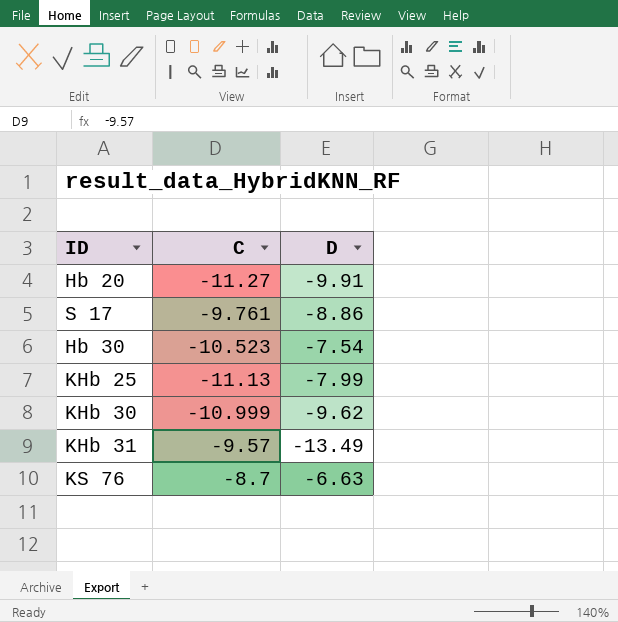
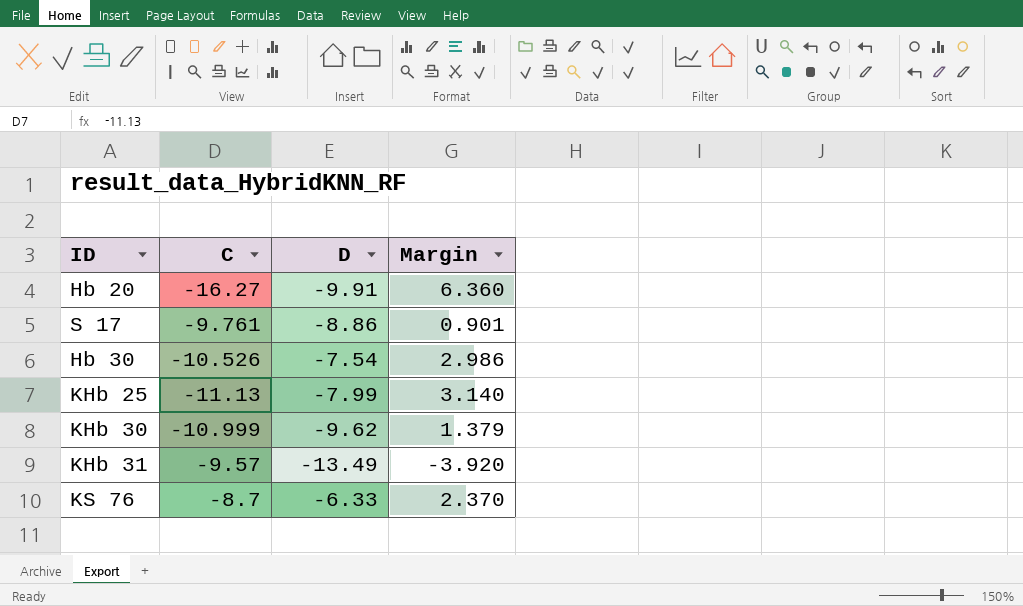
column Margin | formula: none -> [D] - [C]
Hb 20 | C: -11.27 -> -16.27
Hb 30 | C: -10.523 -> -10.526
KS 76 | D: -6.63 -> -6.33

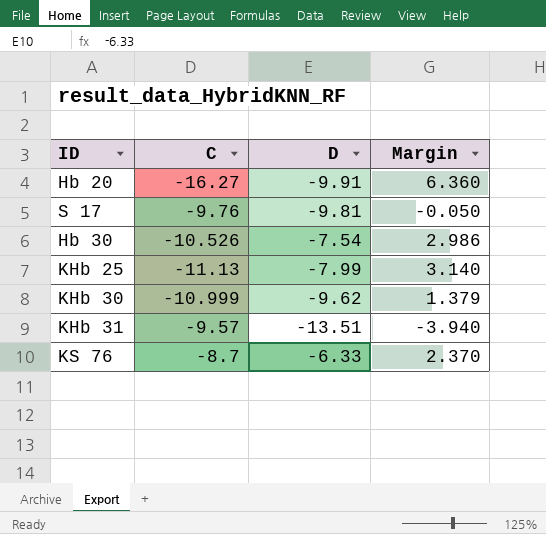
S 17 | C: -9.761 -> -9.76
S 17 | D: -8.86 -> -9.81
S 17 | Margin: 0.901 -> -0.050
KHb 31 | D: -13.49 -> -13.51
KHb 31 | Margin: -3.920 -> -3.940

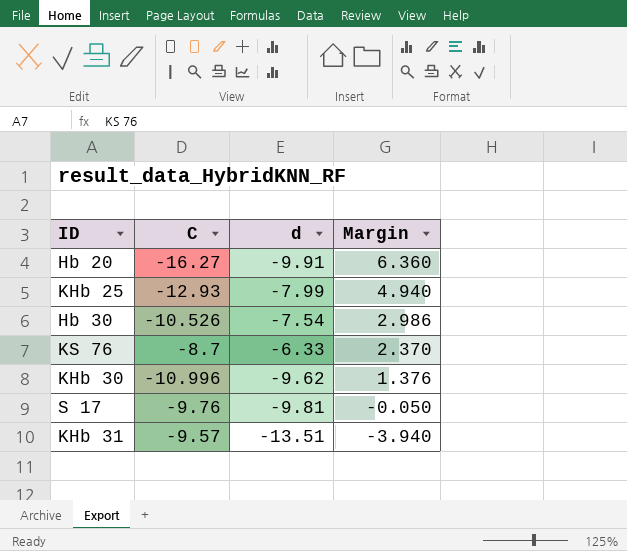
row order: none -> Margin descending
column name: D -> d
KHb 25 | C: -11.13 -> -12.93
KHb 25 | Margin: 3.140 -> 4.940
KHb 30 | C: -10.999 -> -10.996
KHb 30 | Margin: 1.379 -> 1.376

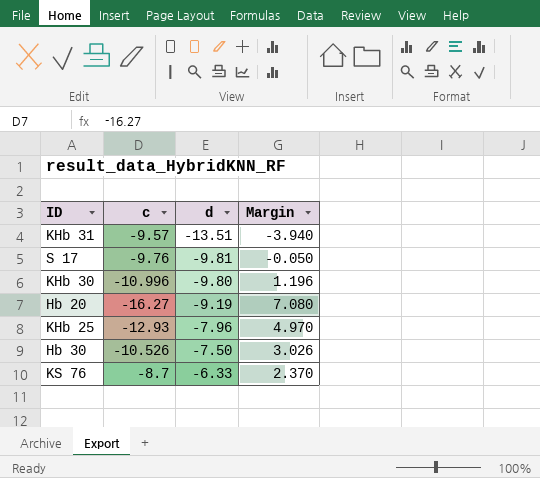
row order: Margin descending -> d ascending
column name: C -> c
KHb 30 | d: -9.62 -> -9.80
KHb 30 | Margin: 1.376 -> 1.196
Hb 20 | d: -9.91 -> -9.19
Hb 20 | Margin: 6.360 -> 7.080
KHb 25 | d: -7.99 -> -7.96
KHb 25 | Margin: 4.940 -> 4.970
Hb 30 | d: -7.54 -> -7.50
Hb 30 | Margin: 2.986 -> 3.026

